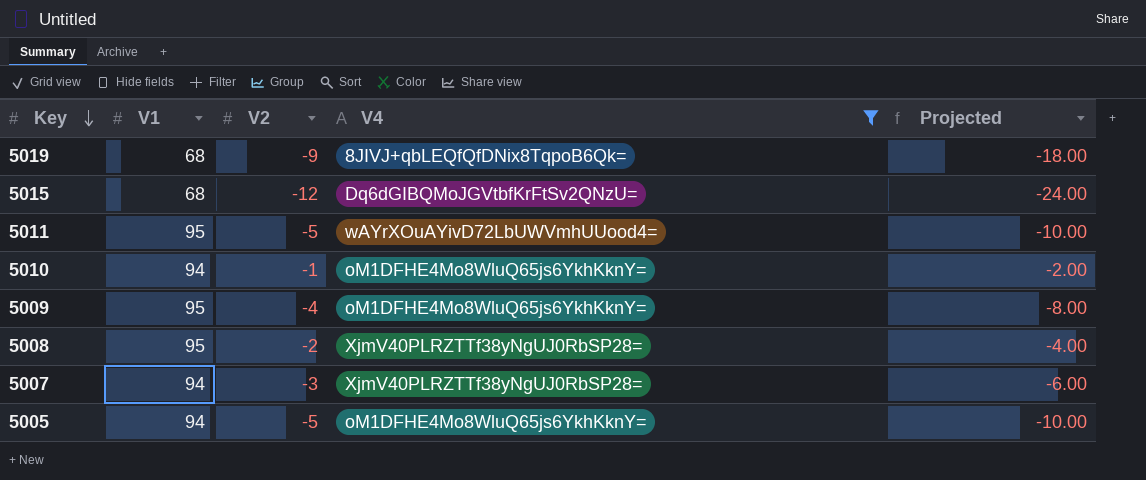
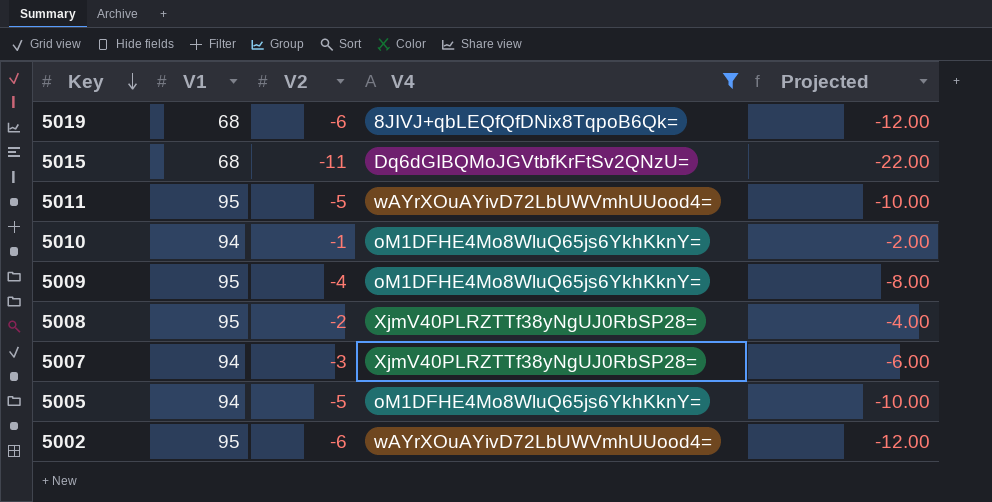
5019 | V2: -9 -> -6
5019 | Projected: -18.00 -> -12.00
5015 | V2: -12 -> -11
5015 | Projected: -24.00 -> -22.00
row 5002: none -> 95 | -6 | wAYrXOuAYivD72LbUWVmhUUood4= | -12.00

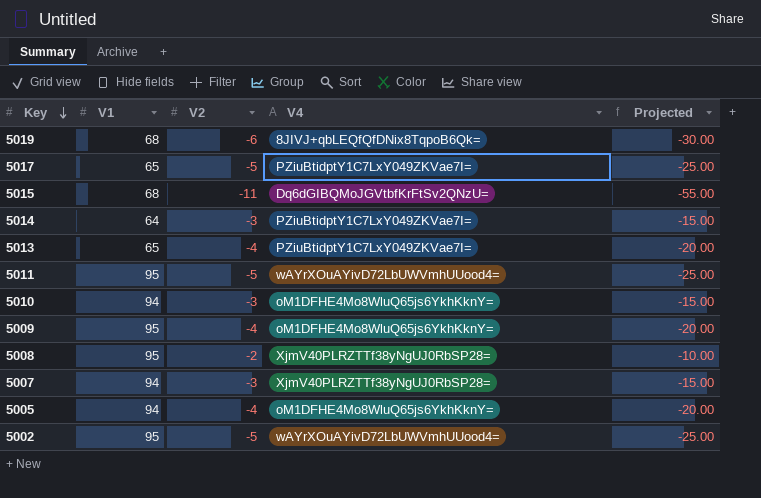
filter: V4 != PZiuBtidptY1C7LxY049ZKVae7I= -> none
column Projected | formula: [V2] * 2 -> [V2] * 5
5010 | V2: -1 -> -3
5005 | V2: -5 -> -4
5002 | V2: -6 -> -5

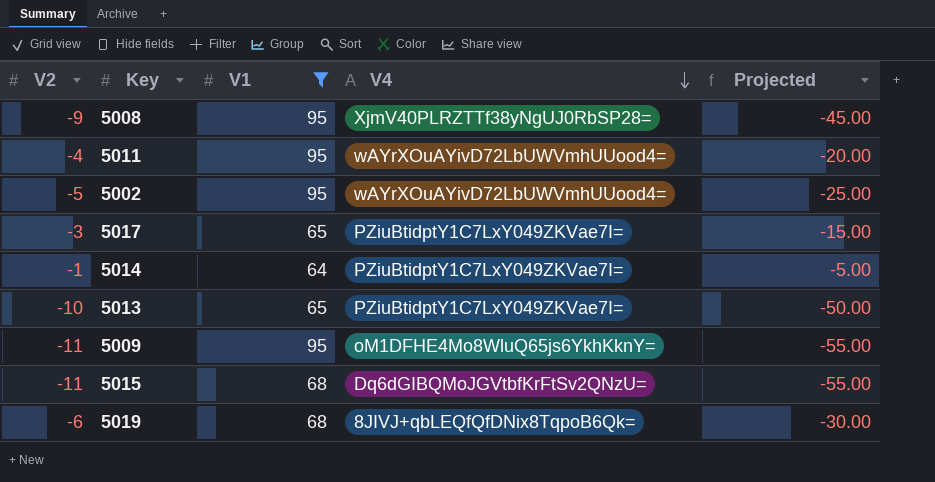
filter: none -> V1 != 94
row order: Key descending -> V4 descending
column V2 | position: 3 -> 1
5008 | V2: -2 -> -9
5008 | Projected: -10.00 -> -45.00
5011 | V2: -5 -> -4
5011 | Projected: -25.00 -> -20.00
5017 | V2: -5 -> -3
5017 | Projected: -25.00 -> -15.00
5014 | V2: -3 -> -1
5014 | Projected: -15.00 -> -5.00
5013 | V2: -4 -> -10
5013 | Projected: -20.00 -> -50.00
5009 | V2: -4 -> -11
5009 | Projected: -20.00 -> -55.00

